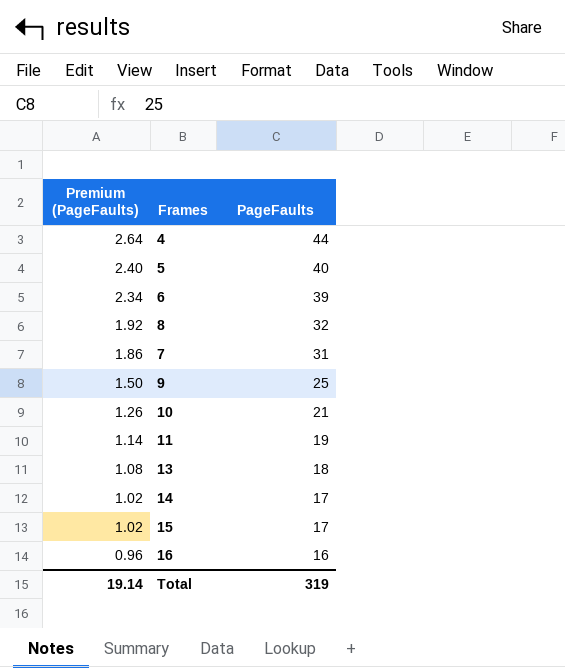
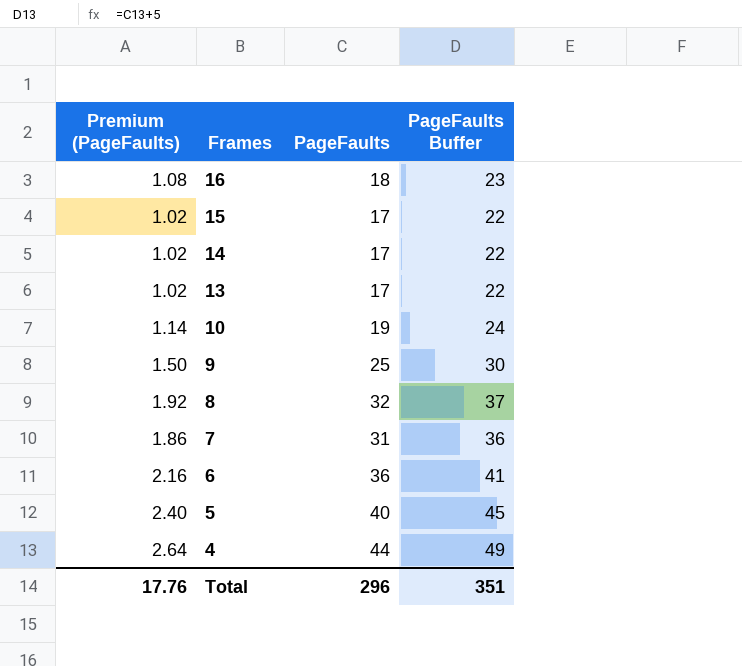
row order: Premium (PageFaults) descending -> Frames descending
column PageFaults Buffer | formula: none -> [PageFaults] + 5
row 11: 1.14 | 19 -> none
16 | Premium (PageFaults): 0.96 -> 1.08
16 | PageFaults: 16 -> 18
13 | Premium (PageFaults): 1.08 -> 1.02
13 | PageFaults: 18 -> 17
10 | Premium (PageFaults): 1.26 -> 1.14
10 | PageFaults: 21 -> 19
6 | Premium (PageFaults): 2.34 -> 2.16
6 | PageFaults: 39 -> 36
Total | Premium (PageFaults): 19.14 -> 17.76
Total | PageFaults: 319 -> 296

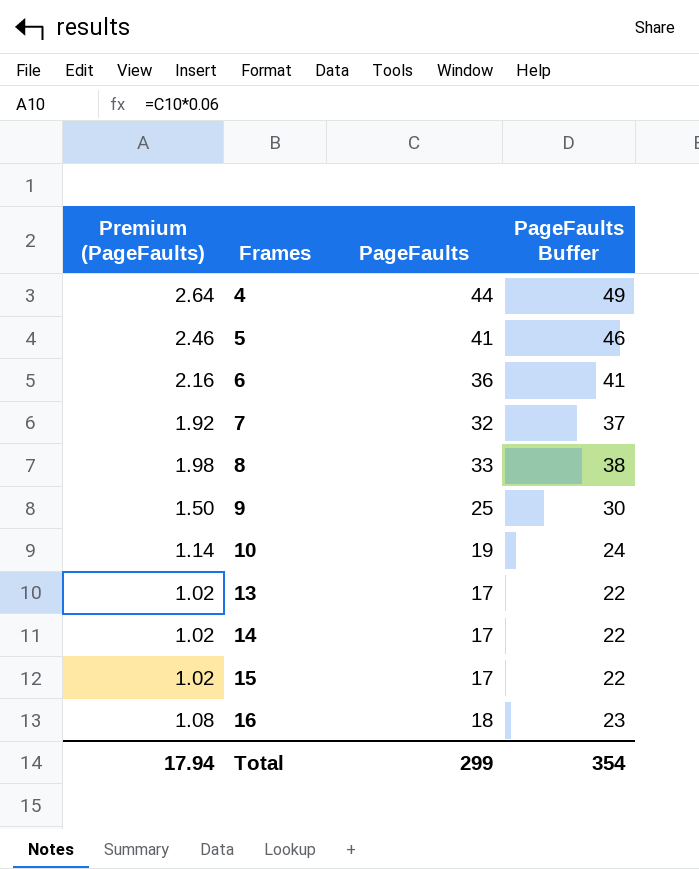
row order: Frames descending -> Frames ascending
5 | Premium (PageFaults): 2.40 -> 2.46
5 | PageFaults: 40 -> 41
5 | PageFaults Buffer: 45 -> 46
7 | Premium (PageFaults): 1.86 -> 1.92
7 | PageFaults: 31 -> 32
7 | PageFaults Buffer: 36 -> 37
8 | Premium (PageFaults): 1.92 -> 1.98
8 | PageFaults: 32 -> 33
8 | PageFaults Buffer: 37 -> 38
Total | Premium (PageFaults): 17.76 -> 17.94
Total | PageFaults: 296 -> 299
Total | PageFaults Buffer: 351 -> 354

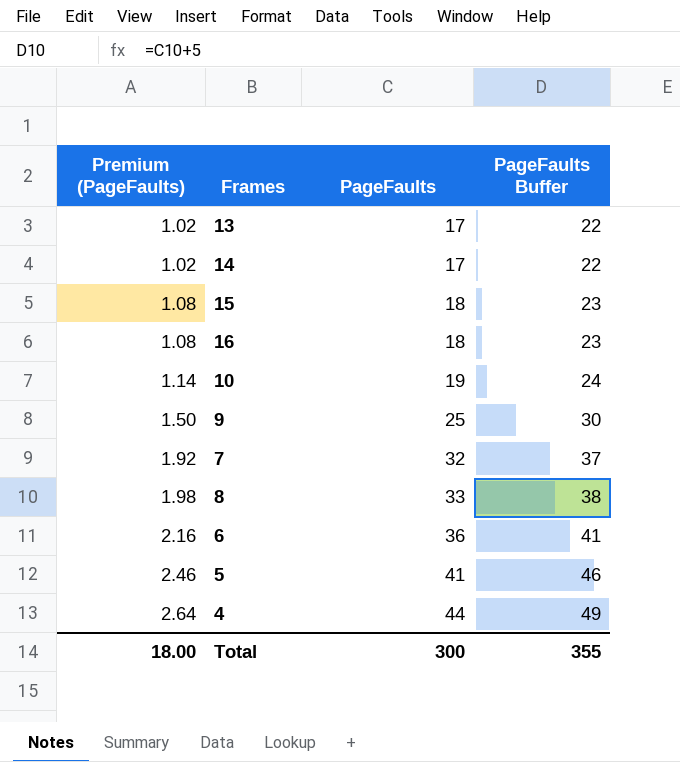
row order: Frames ascending -> Premium (PageFaults) ascending
15 | Premium (PageFaults): 1.02 -> 1.08
15 | PageFaults: 17 -> 18
15 | PageFaults Buffer: 22 -> 23
Total | Premium (PageFaults): 17.94 -> 18.00
Total | PageFaults: 299 -> 300
Total | PageFaults Buffer: 354 -> 355

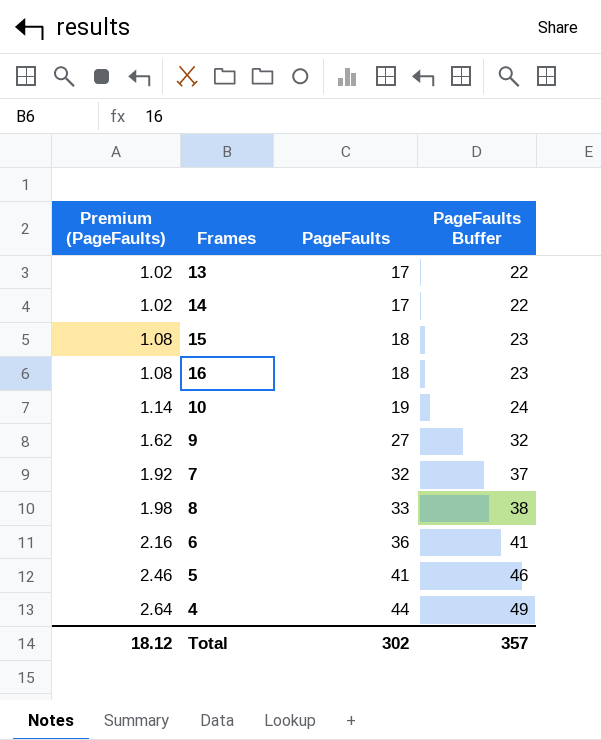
9 | Premium (PageFaults): 1.50 -> 1.62
9 | PageFaults: 25 -> 27
9 | PageFaults Buffer: 30 -> 32
Total | Premium (PageFaults): 18.00 -> 18.12
Total | PageFaults: 300 -> 302
Total | PageFaults Buffer: 355 -> 357

